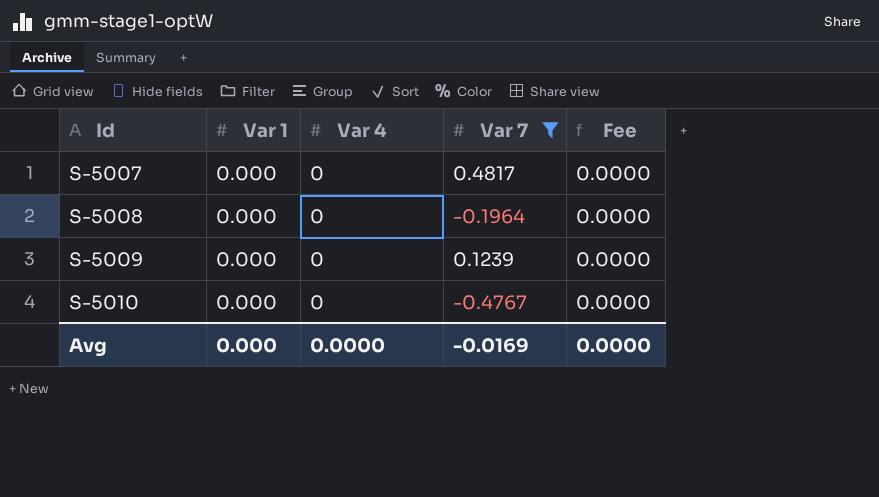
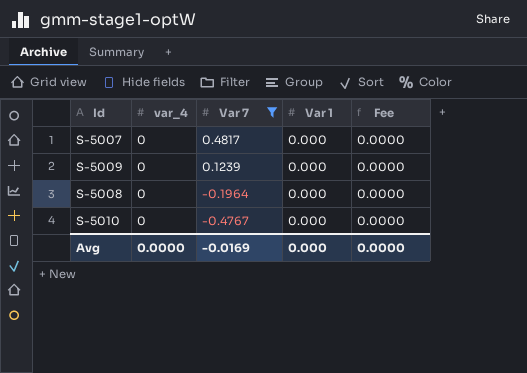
row order: Id ascending -> Var 7 descending
column name: Var 4 -> var_4
column Var 1 | position: 2 -> 4

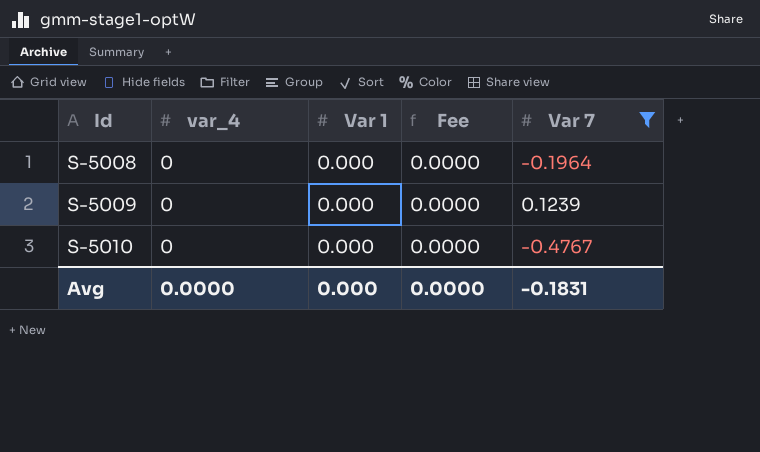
row order: Var 7 descending -> Id ascending
column Var 7 | position: 3 -> 5
row S-5007: 0 | 0.4817 | 0.000 | 0.0000 -> none
Avg | Var 7: -0.0169 -> -0.1831

